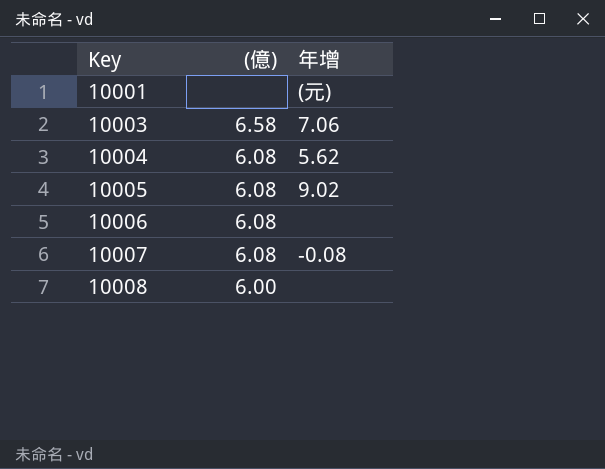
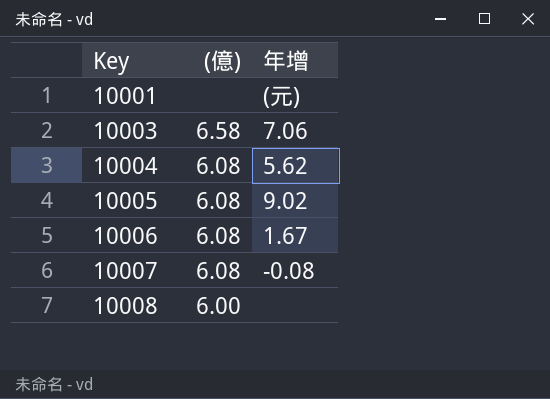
10006 | 年增: none -> 1.67

